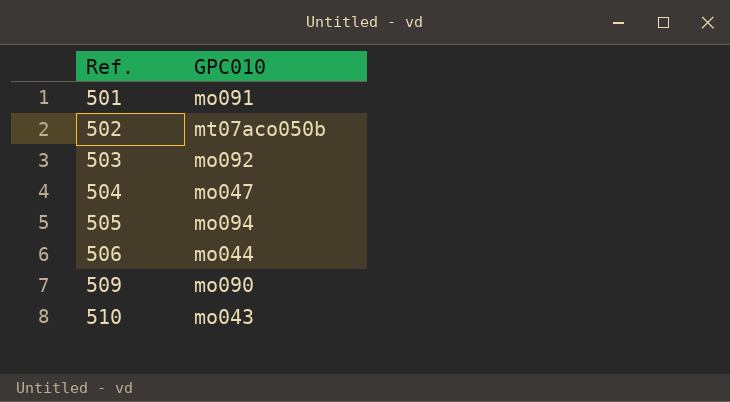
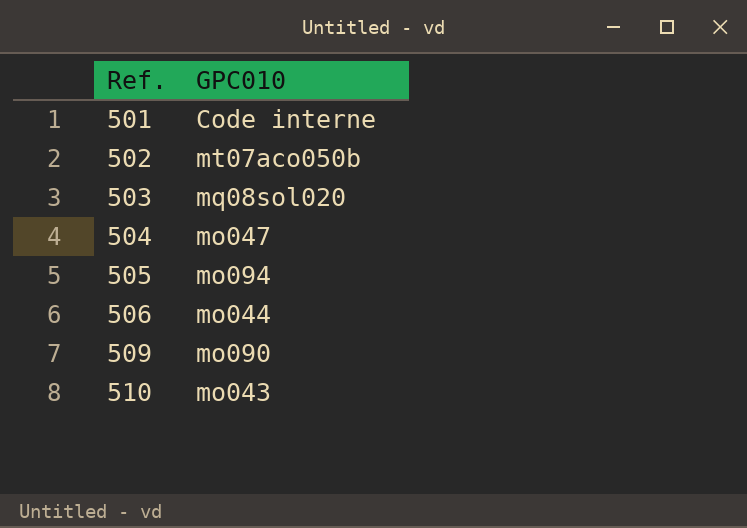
501 | GPC010: mo091 -> Code interne
503 | GPC010: mo092 -> mq08sol020

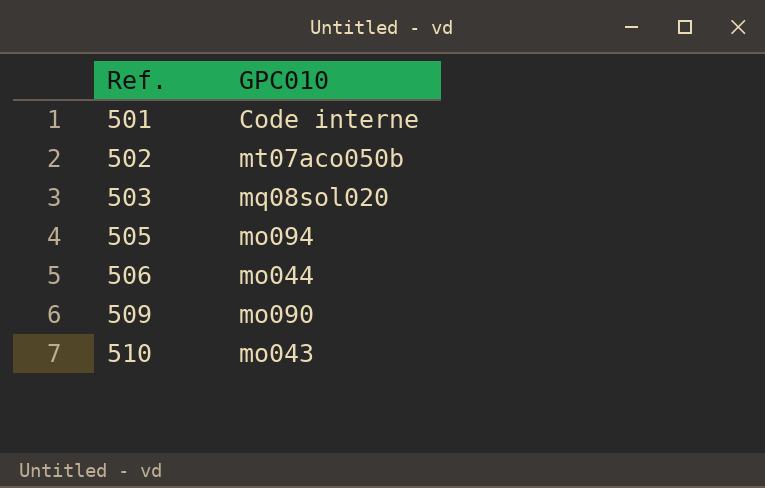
row 504: mo047 -> none

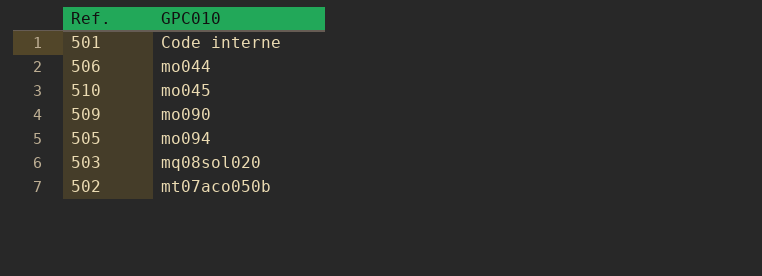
row order: Ref. ascending -> GPC010 ascending
510 | GPC010: mo043 -> mo045

